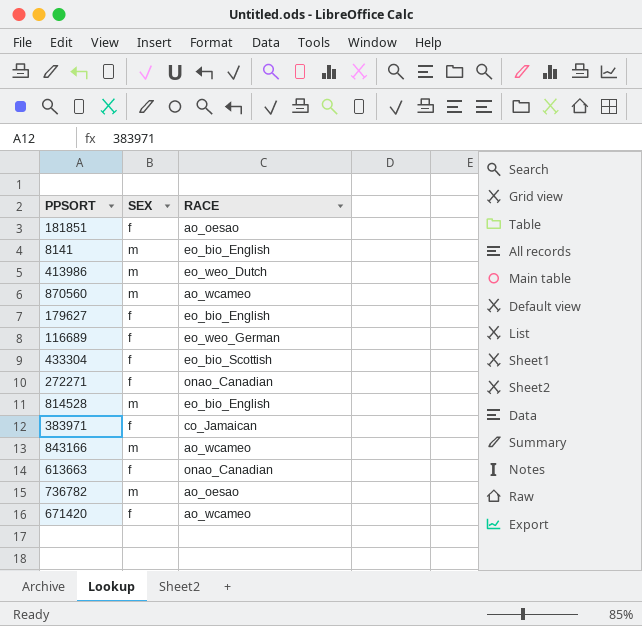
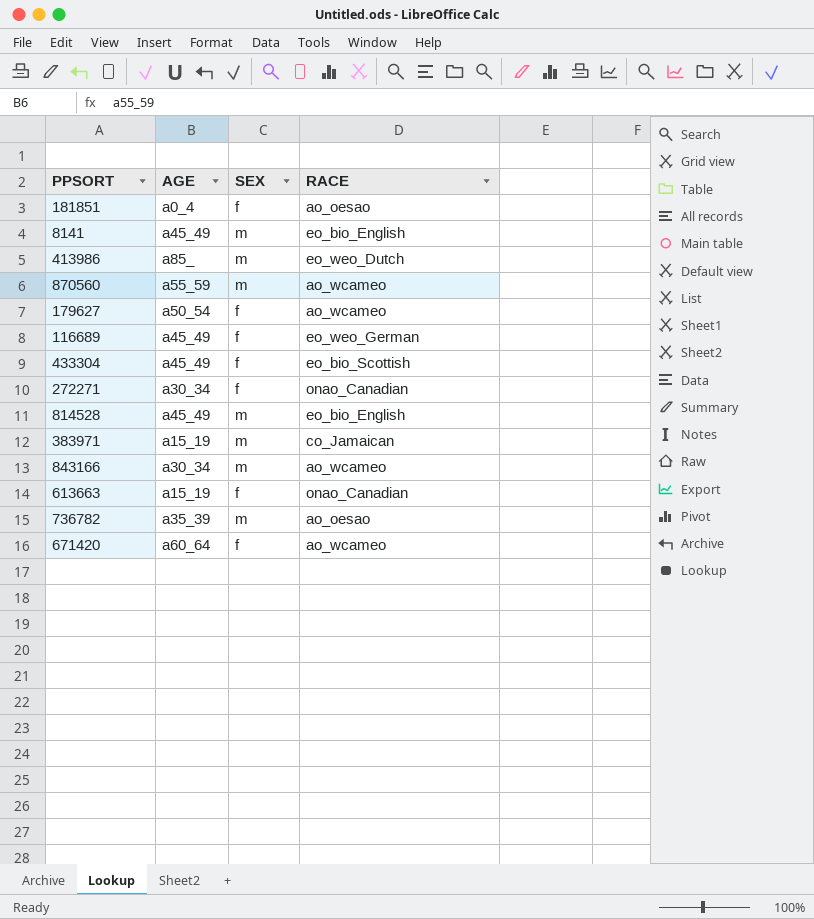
column AGE | position: none -> 2
179627 | RACE: eo_bio_English -> ao_wcameo
383971 | SEX: f -> m

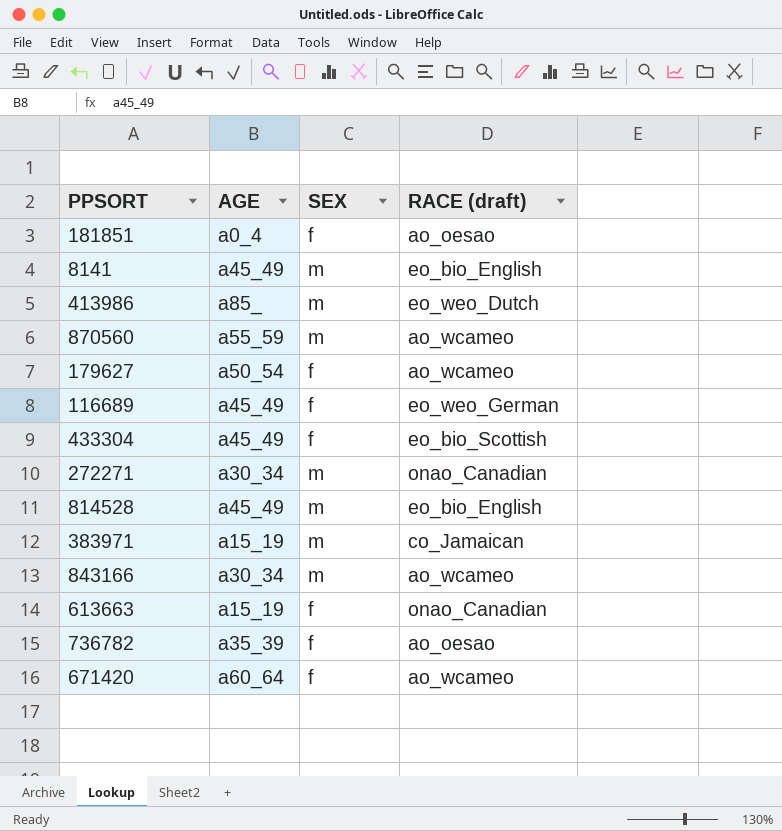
column name: RACE -> RACE (draft)
272271 | SEX: f -> m
736782 | SEX: m -> f

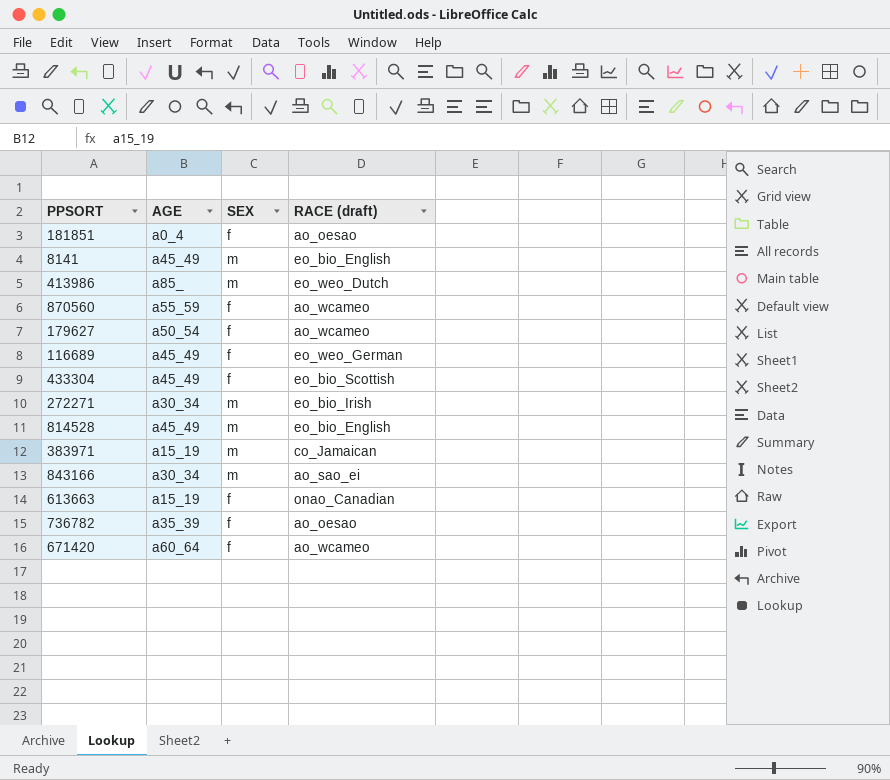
870560 | SEX: m -> f
272271 | RACE (draft): onao_Canadian -> eo_bio_Irish
843166 | RACE (draft): ao_wcameo -> ao_sao_ei

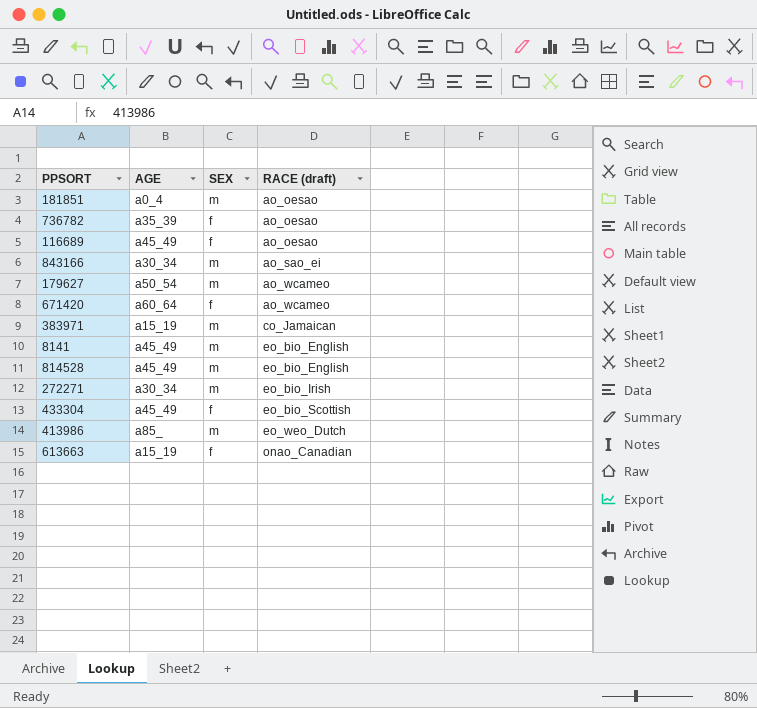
row order: none -> RACE (draft) ascending
row 870560: a55_59 | f | ao_wcameo -> none
181851 | SEX: f -> m
116689 | RACE (draft): eo_weo_German -> ao_oesao
179627 | SEX: f -> m

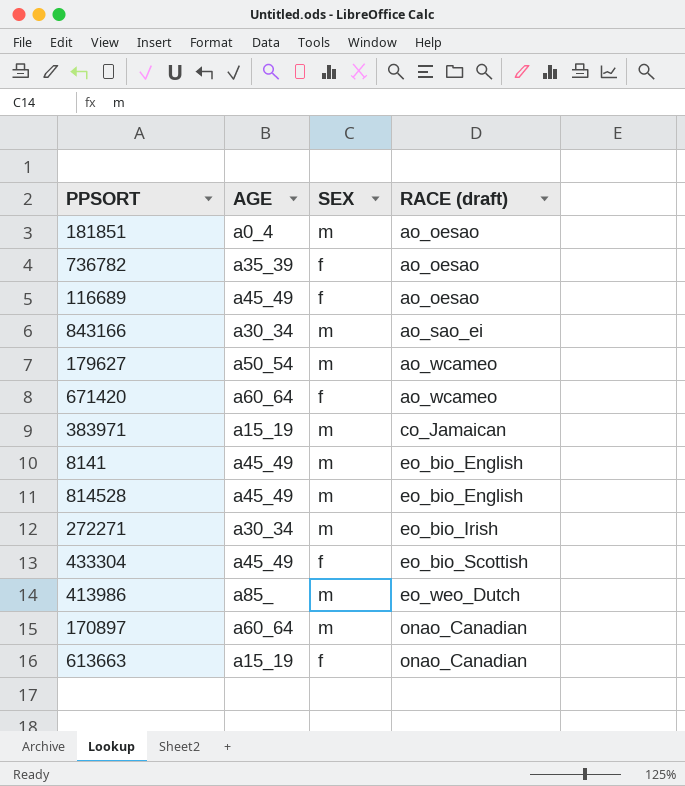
row 170897: none -> a60_64 | m | onao_Canadian

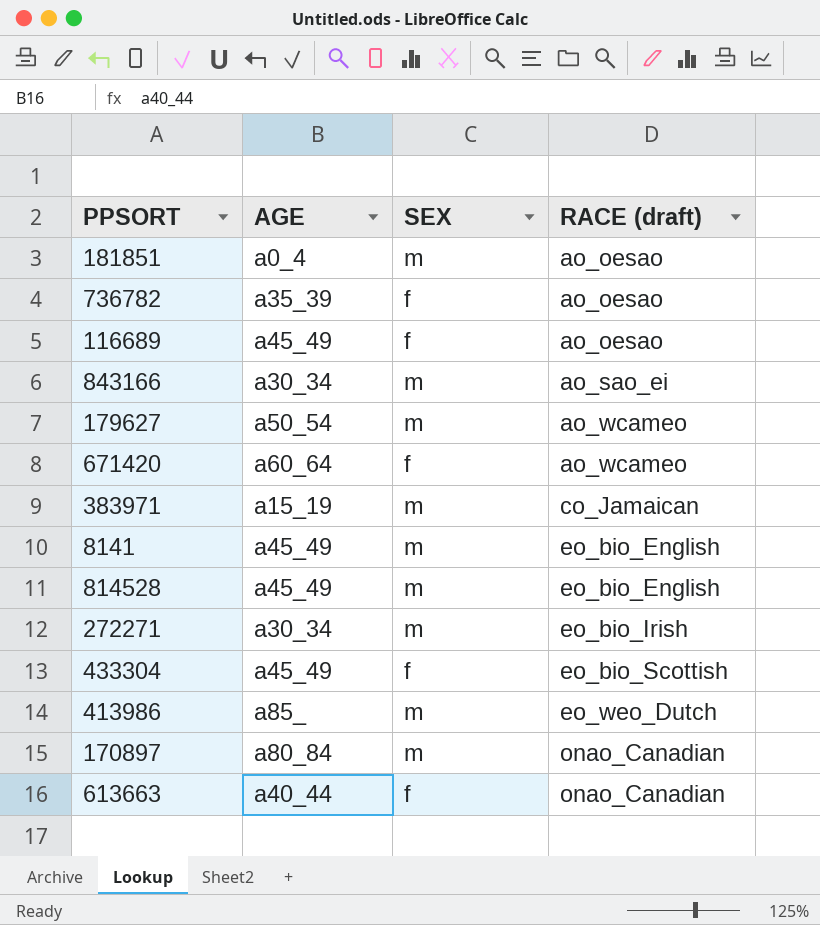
170897 | AGE: a60_64 -> a80_84
613663 | AGE: a15_19 -> a40_44

